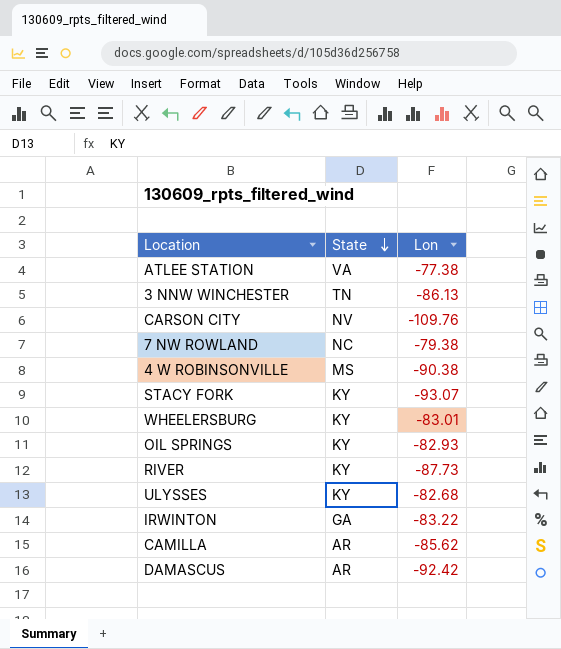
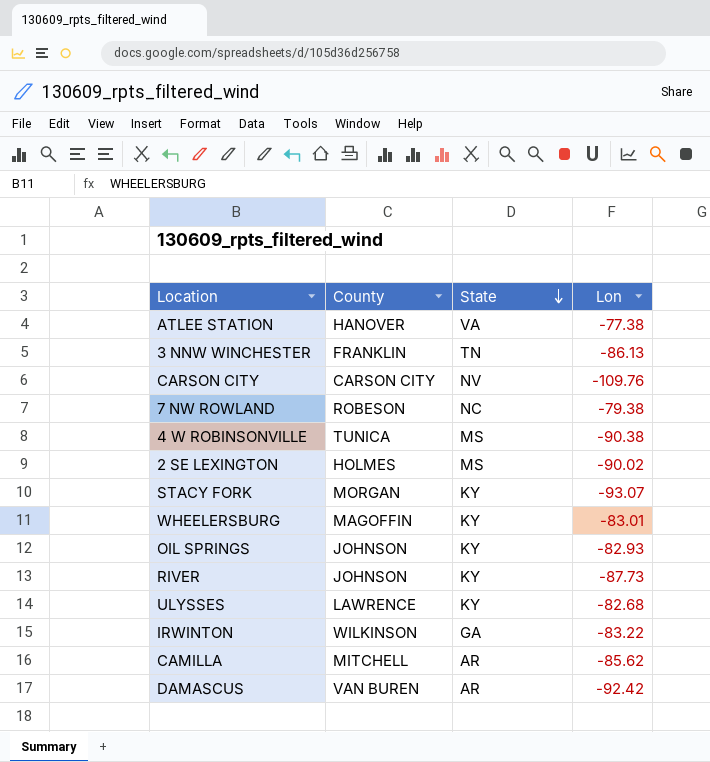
column County | position: none -> 2
row 2 SE LEXINGTON: none -> HOLMES | MS | -90.02

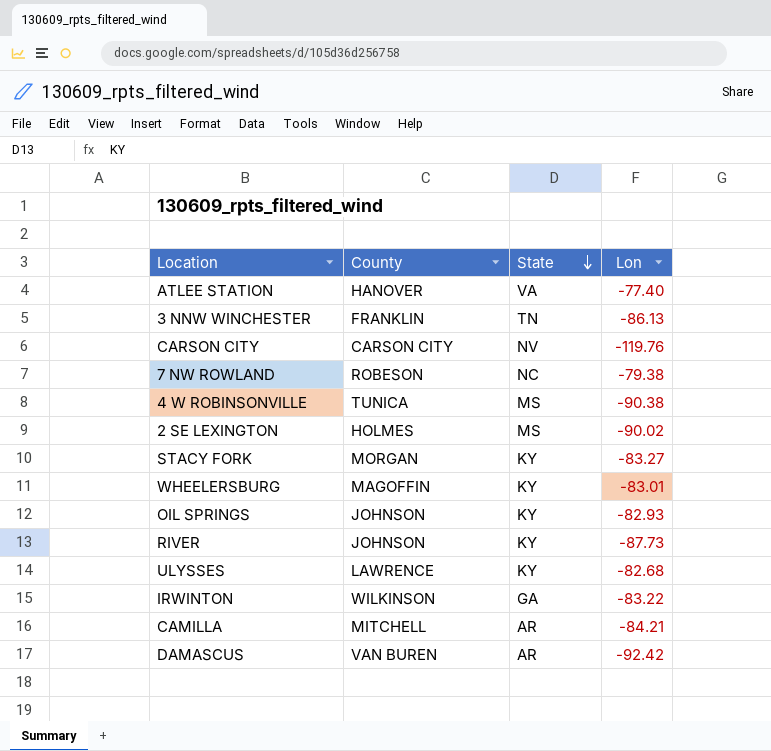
ATLEE STATION | Lon: -77.38 -> -77.40
CARSON CITY | Lon: -109.76 -> -119.76
STACY FORK | Lon: -93.07 -> -83.27
CAMILLA | Lon: -85.62 -> -84.21

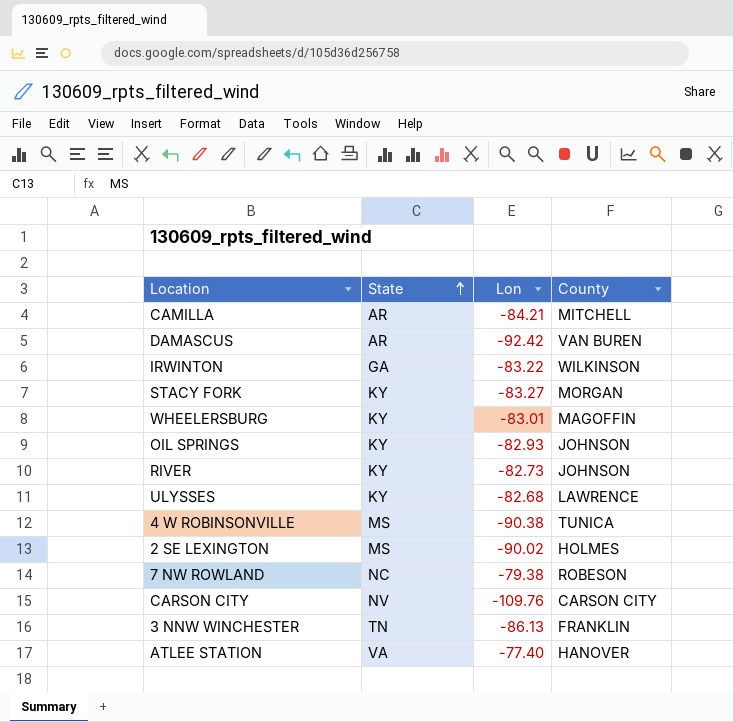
row order: State descending -> State ascending
column County | position: 2 -> 4
RIVER | Lon: -87.73 -> -82.73
CARSON CITY | Lon: -119.76 -> -109.76

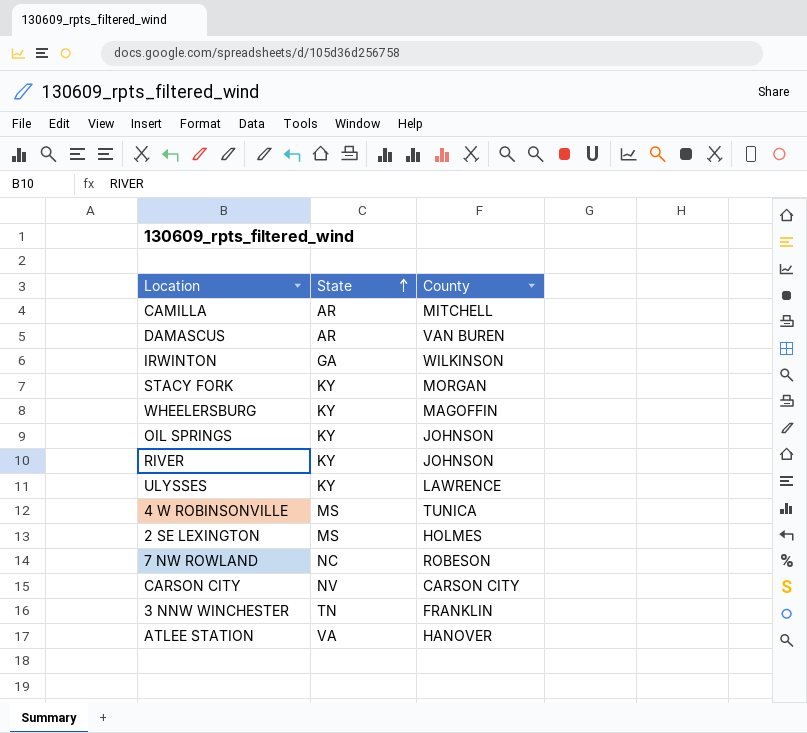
column Lon | position: 3 -> none

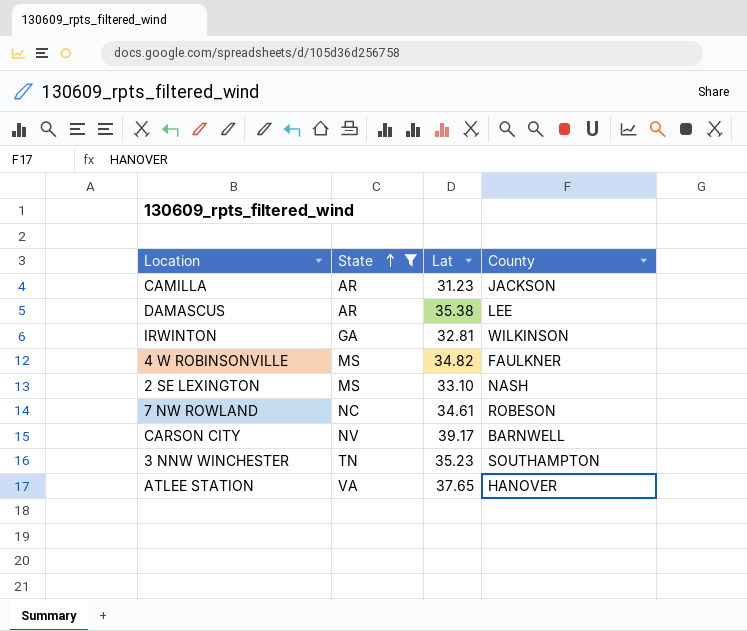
filter: none -> State != KY
column Lat | position: none -> 3
CAMILLA | County: MITCHELL -> JACKSON
DAMASCUS | County: VAN BUREN -> LEE
4 W ROBINSONVILLE | County: TUNICA -> FAULKNER
2 SE LEXINGTON | County: HOLMES -> NASH
CARSON CITY | County: CARSON CITY -> BARNWELL
3 NNW WINCHESTER | County: FRANKLIN -> SOUTHAMPTON

